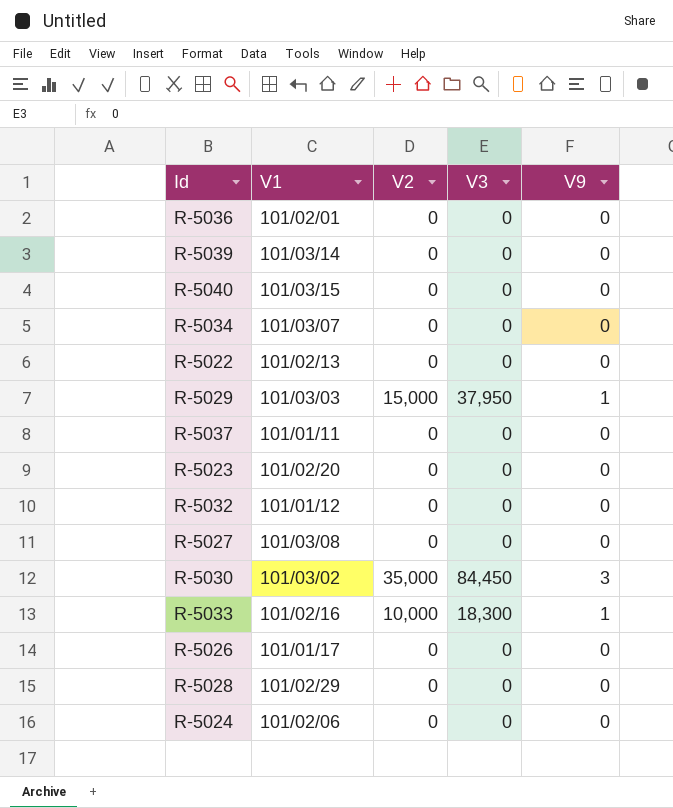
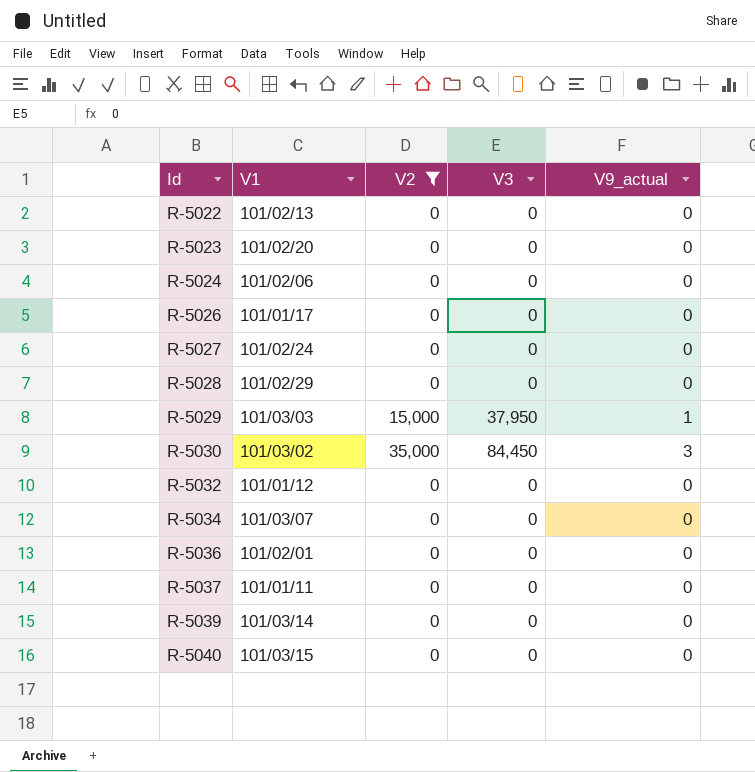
filter: none -> V2 != 10,000
row order: none -> Id ascending
column name: V9 -> V9_actual
R-5027 | V1: 101/03/08 -> 101/02/24

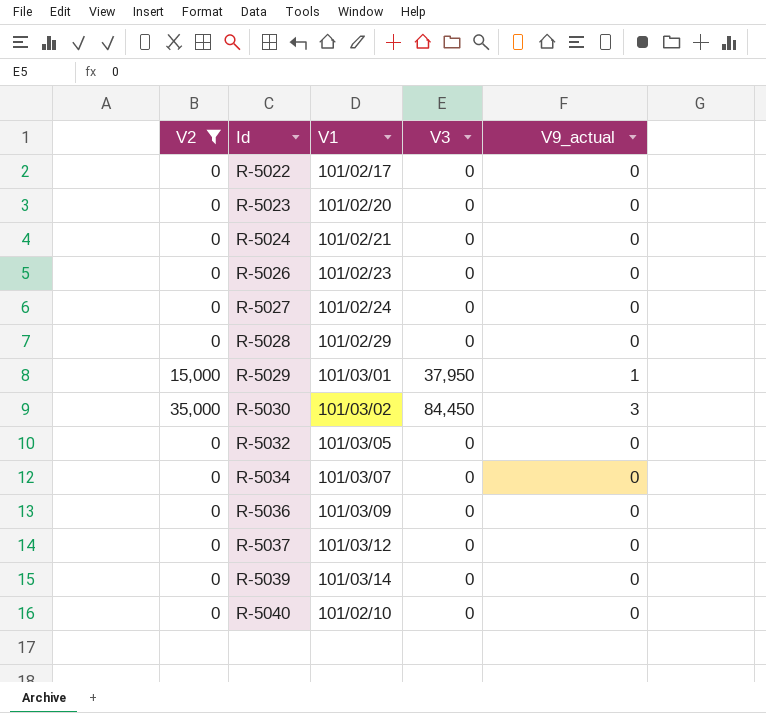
column V2 | position: 3 -> 1
R-5022 | V1: 101/02/13 -> 101/02/17
R-5024 | V1: 101/02/06 -> 101/02/21
R-5026 | V1: 101/01/17 -> 101/02/23
R-5029 | V1: 101/03/03 -> 101/03/01
R-5032 | V1: 101/01/12 -> 101/03/05
R-5036 | V1: 101/02/01 -> 101/03/09
R-5037 | V1: 101/01/11 -> 101/03/12
R-5040 | V1: 101/03/15 -> 101/02/10

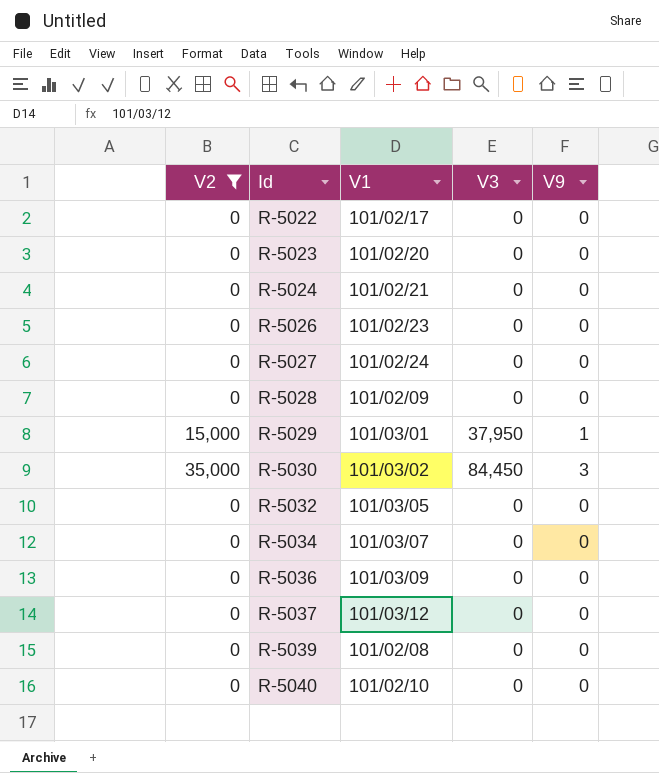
column name: V9_actual -> V9
R-5028 | V1: 101/02/29 -> 101/02/09
R-5039 | V1: 101/03/14 -> 101/02/08

